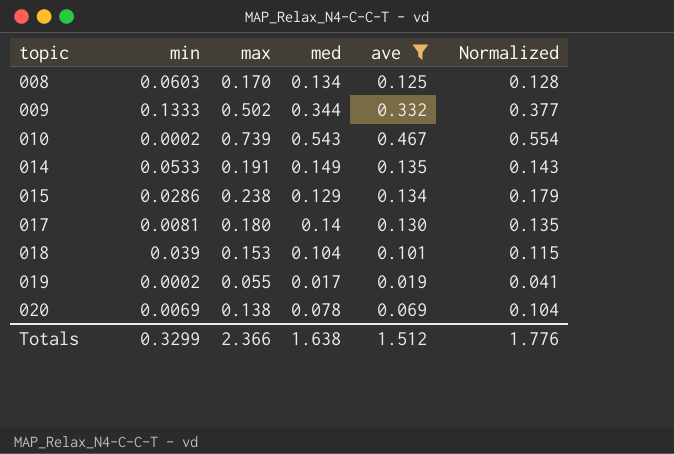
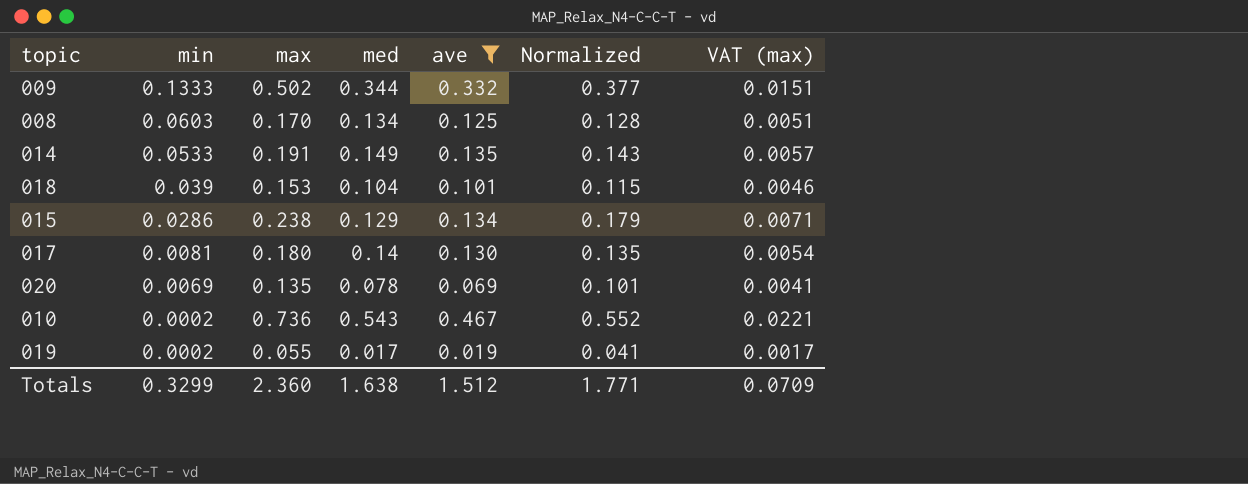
row order: topic ascending -> min descending
column VAT (max) | formula: none -> [max] * 0.03
020 | max: 0.138 -> 0.135
020 | Normalized: 0.104 -> 0.101
010 | max: 0.739 -> 0.736
010 | Normalized: 0.554 -> 0.552
Totals | max: 2.366 -> 2.360
Totals | Normalized: 1.776 -> 1.771

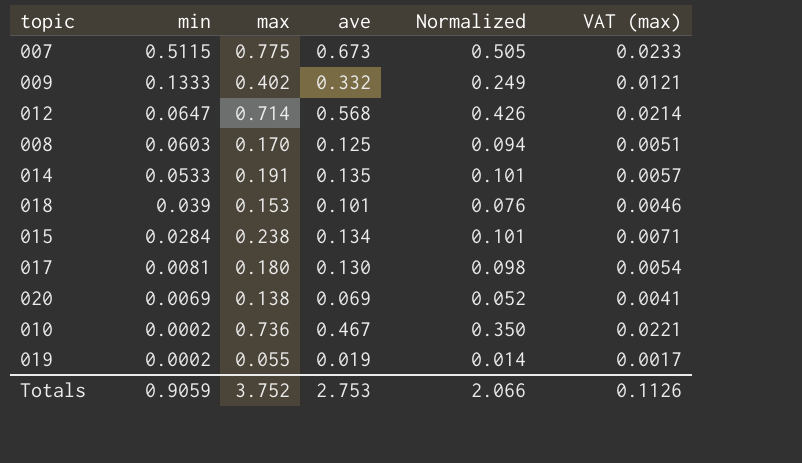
filter: ave <= 0.467 -> none
column med | position: 4 -> none
column Normalized | formula: [max] * 0.75 -> [ave] * 0.75
009 | max: 0.502 -> 0.402
009 | VAT (max): 0.0151 -> 0.0121
015 | min: 0.0286 -> 0.0284
020 | max: 0.135 -> 0.138
Totals | min: 0.3299 -> 0.9059
Totals | max: 2.360 -> 3.752
Totals | ave: 1.512 -> 2.753
Totals | Normalized: 1.771 -> 2.066
Totals | VAT (max): 0.0709 -> 0.1126

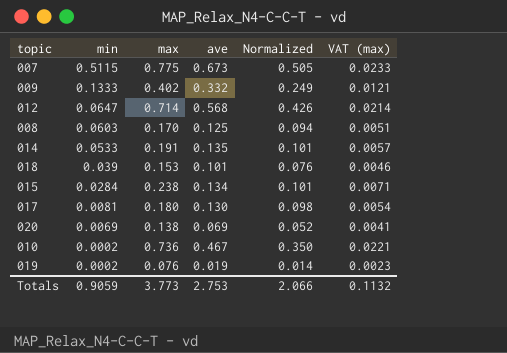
019 | max: 0.055 -> 0.076
019 | VAT (max): 0.0017 -> 0.0023
Totals | max: 3.752 -> 3.773
Totals | VAT (max): 0.1126 -> 0.1132

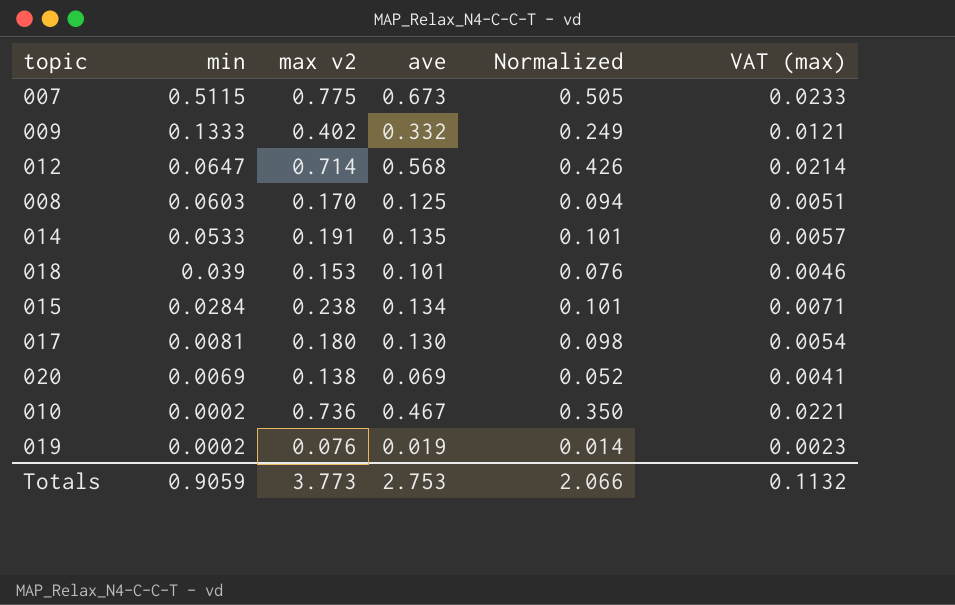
column name: max -> max v2

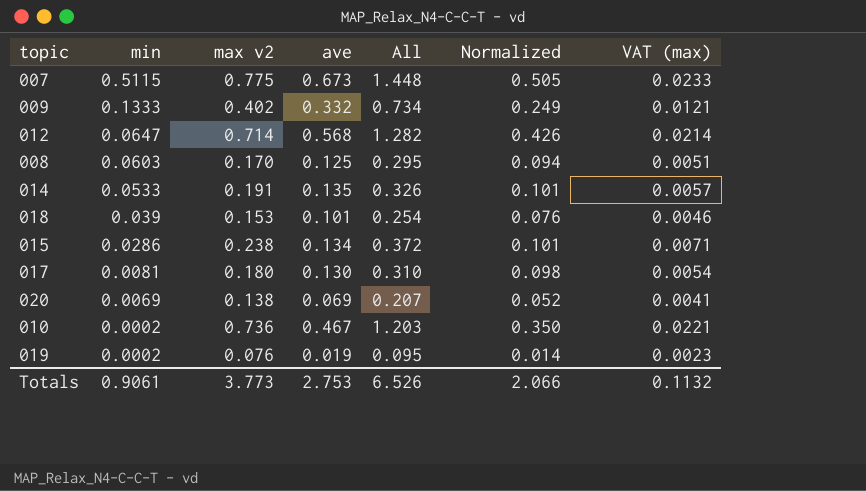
column All | formula: none -> [max v2] + [ave]
015 | min: 0.0284 -> 0.0286
Totals | min: 0.9059 -> 0.9061

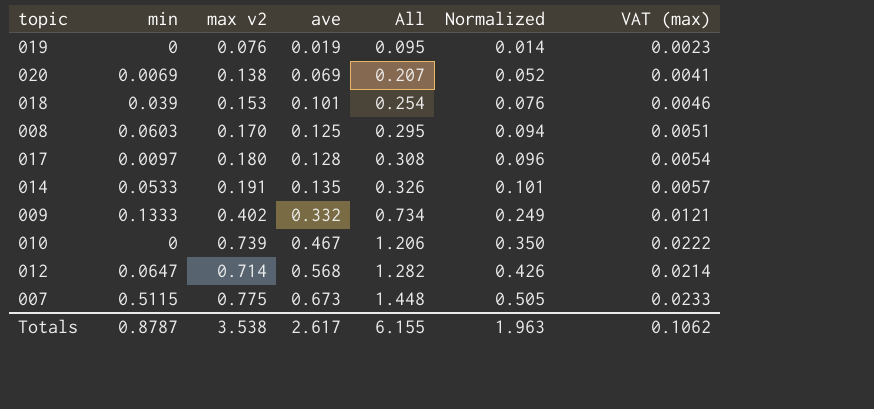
row order: min descending -> ave ascending
row 015: 0.0286 | 0.238 | 0.134 | 0.372 | 0.101 | 0.0071 -> none
019 | min: 0.0002 -> 0
017 | min: 0.0081 -> 0.0097
017 | ave: 0.130 -> 0.128
017 | All: 0.310 -> 0.308
017 | Normalized: 0.098 -> 0.096
010 | min: 0.0002 -> 0
010 | max v2: 0.736 -> 0.739
010 | All: 1.203 -> 1.206
010 | VAT (max): 0.0221 -> 0.0222
Totals | min: 0.9061 -> 0.8787
Totals | max v2: 3.773 -> 3.538
Totals | ave: 2.753 -> 2.617
Totals | All: 6.526 -> 6.155
Totals | Normalized: 2.066 -> 1.963
Totals | VAT (max): 0.1132 -> 0.1062

